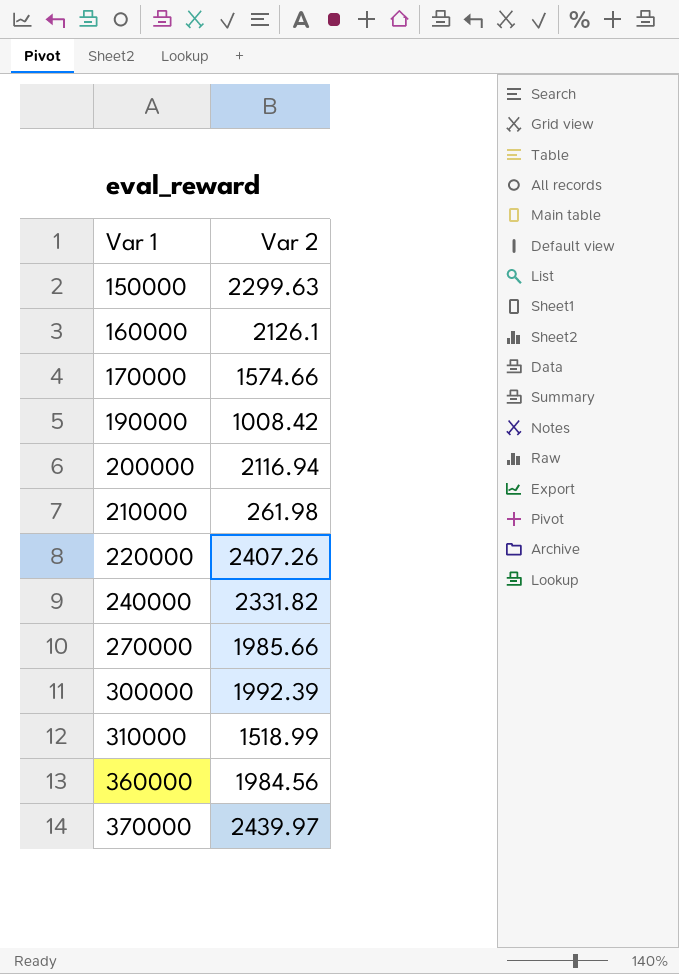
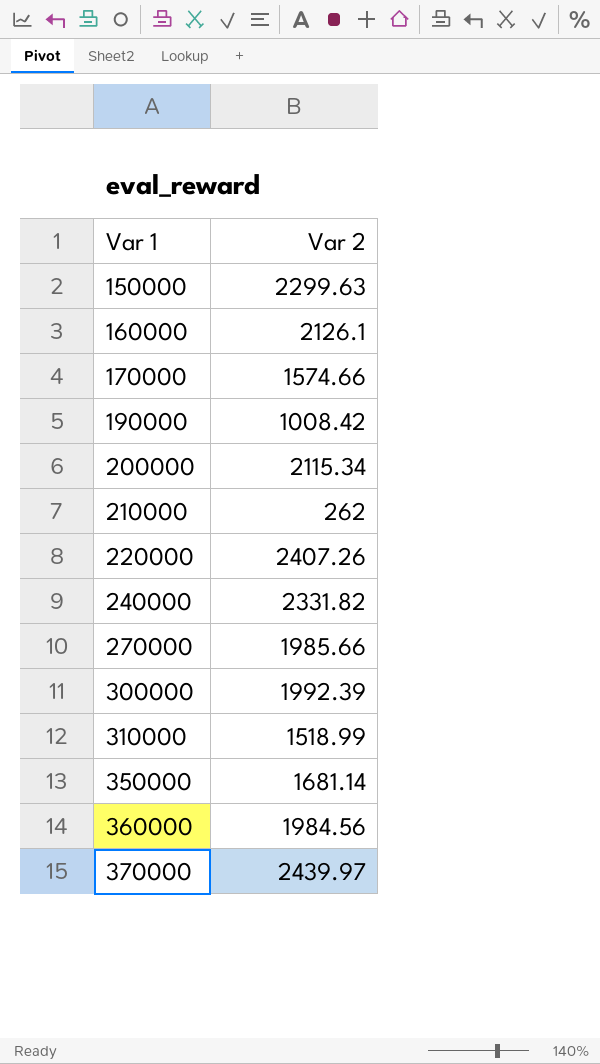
200000 | Var 2: 2116.94 -> 2115.34
210000 | Var 2: 261.98 -> 262
row 350000: none -> 1681.14

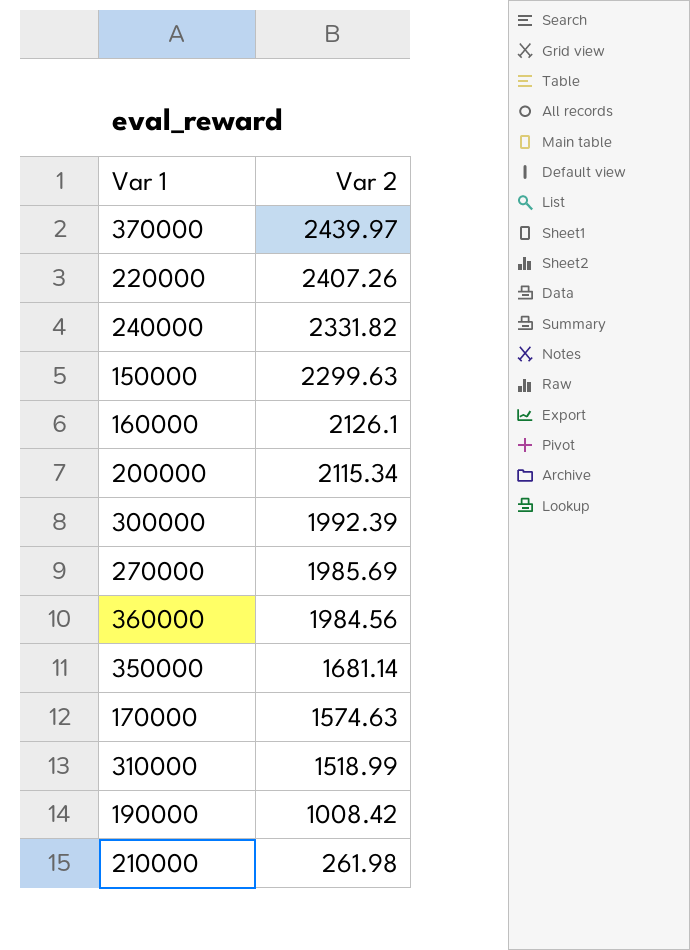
row order: Var 1 ascending -> Var 2 descending
270000 | Var 2: 1985.66 -> 1985.69
170000 | Var 2: 1574.66 -> 1574.63
210000 | Var 2: 262 -> 261.98

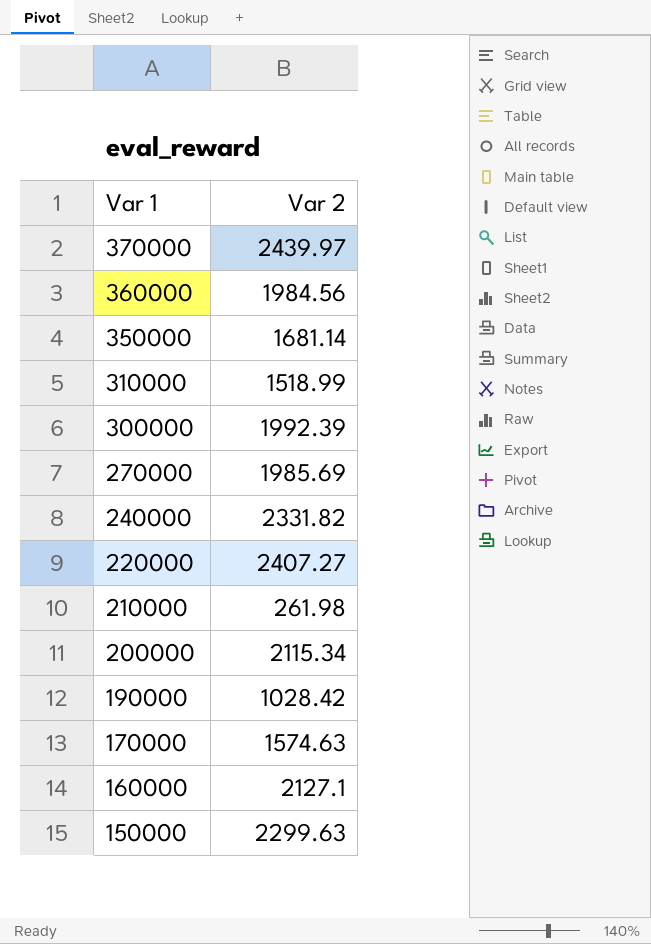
row order: Var 2 descending -> Var 1 descending
220000 | Var 2: 2407.26 -> 2407.27
190000 | Var 2: 1008.42 -> 1028.42
160000 | Var 2: 2126.1 -> 2127.1

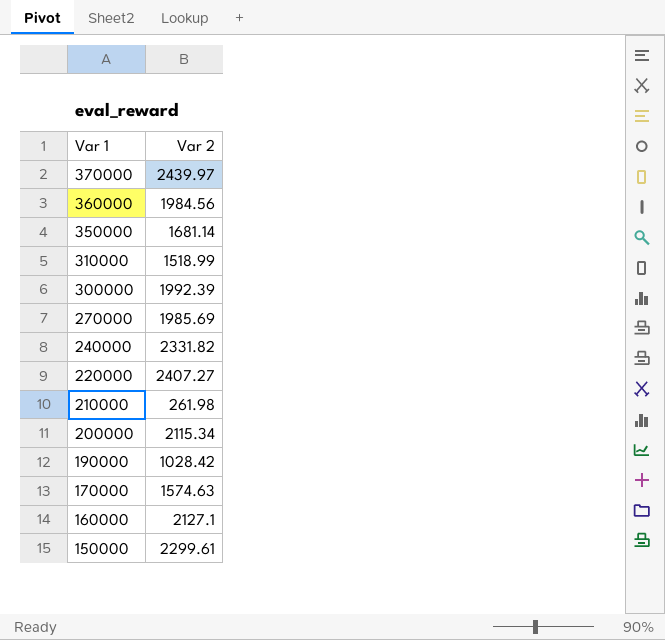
150000 | Var 2: 2299.63 -> 2299.61

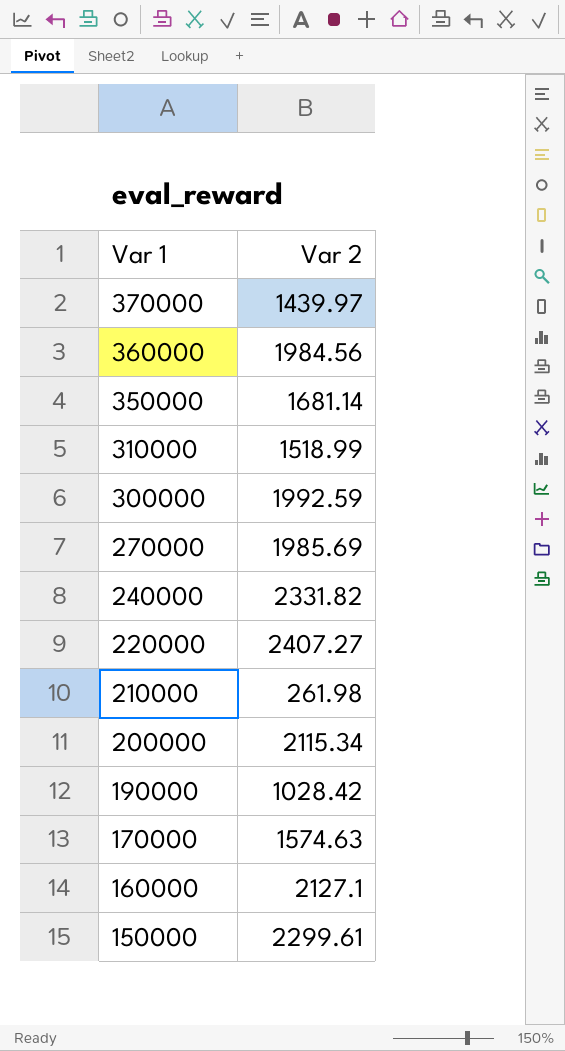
370000 | Var 2: 2439.97 -> 1439.97
300000 | Var 2: 1992.39 -> 1992.59

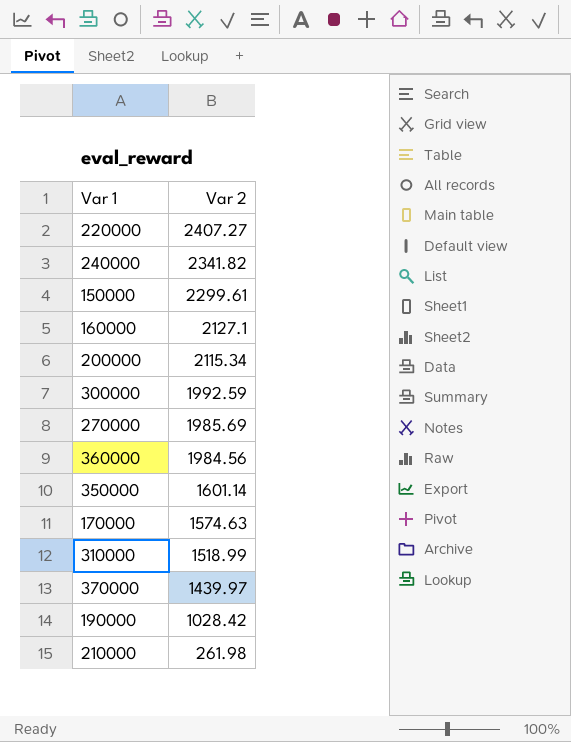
row order: Var 1 descending -> Var 2 descending
240000 | Var 2: 2331.82 -> 2341.82
350000 | Var 2: 1681.14 -> 1601.14

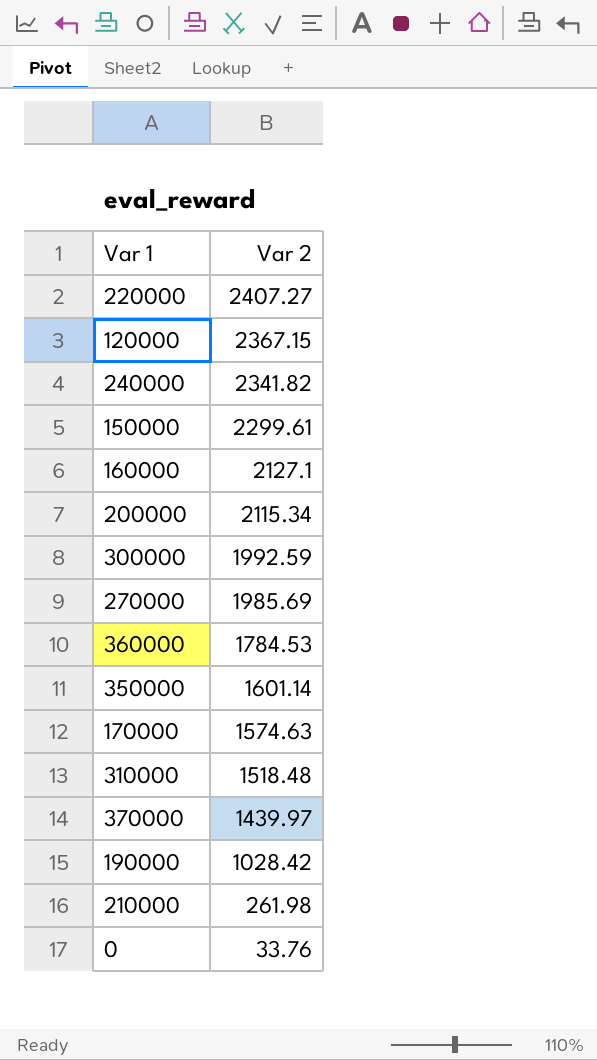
row 120000: none -> 2367.15
360000 | Var 2: 1984.56 -> 1784.53
310000 | Var 2: 1518.99 -> 1518.48
row 0: none -> 33.76

